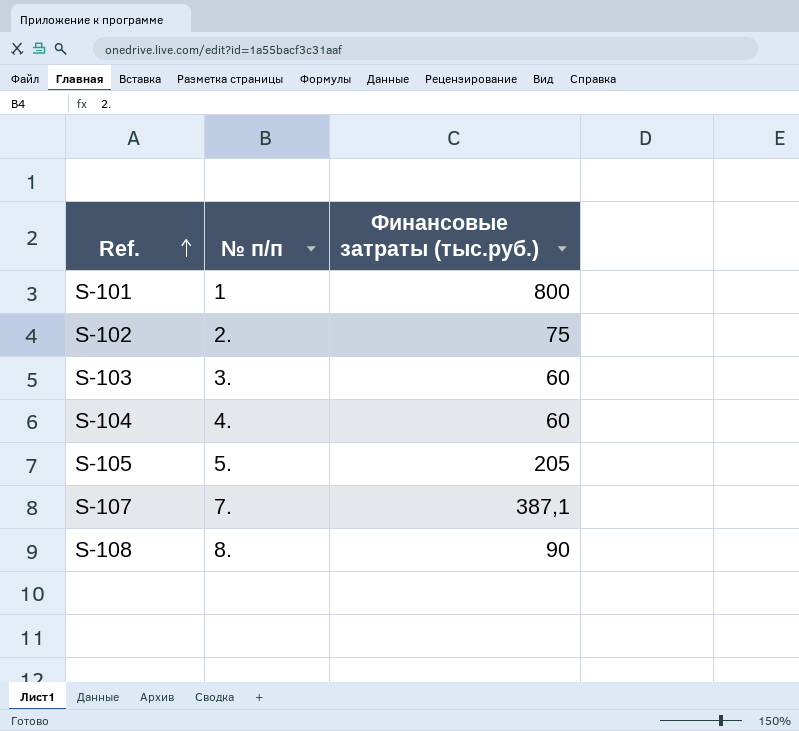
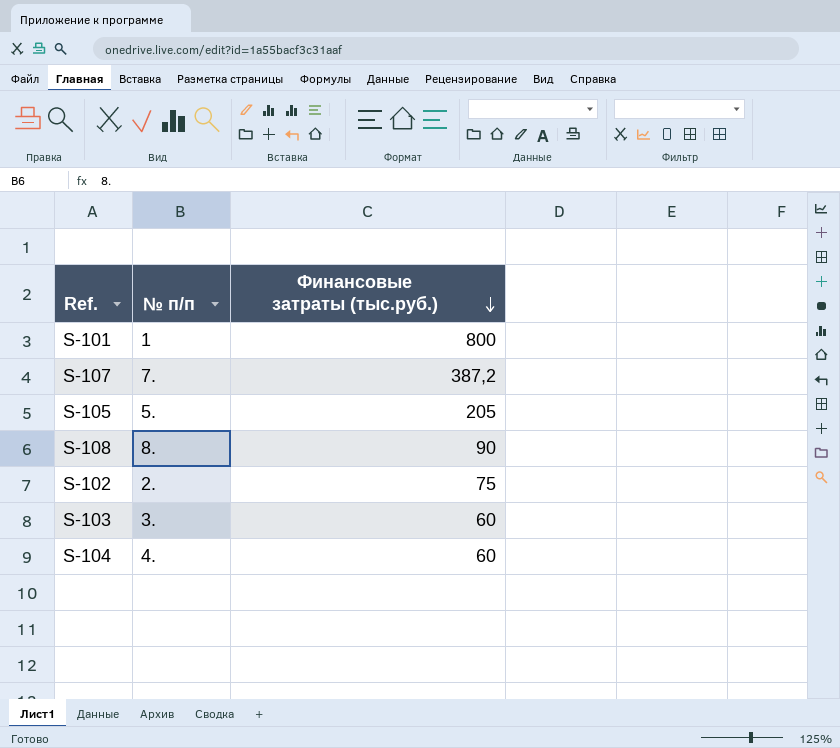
row order: Ref. ascending -> Финансовые затраты (тыс.руб.) descending
S-107 | Финансовые затраты (тыс.руб.): 387,1 -> 387,2

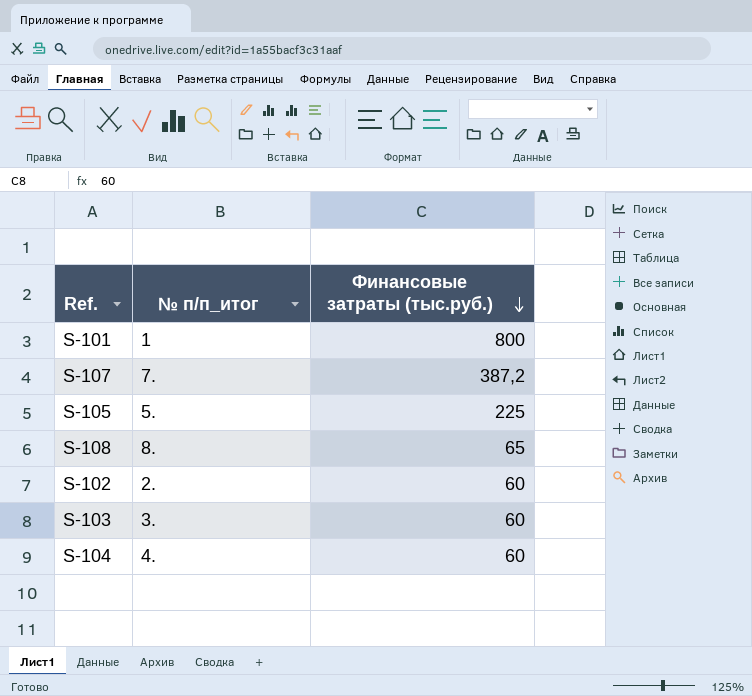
column name: № п/п -> № п/п_итог
S-105 | Финансовые затраты (тыс.руб.): 205 -> 225
S-108 | Финансовые затраты (тыс.руб.): 90 -> 65
S-102 | Финансовые затраты (тыс.руб.): 75 -> 60

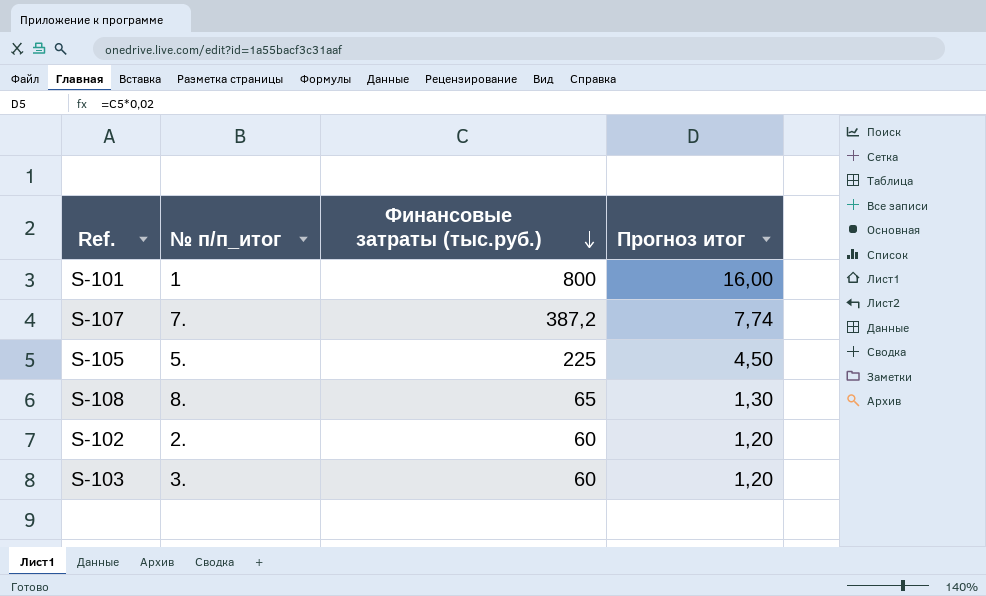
column Прогноз итог | formula: none -> [Финансовые затраты (тыс.руб.)] * 0,02
row S-104: 4. | 60 -> none

